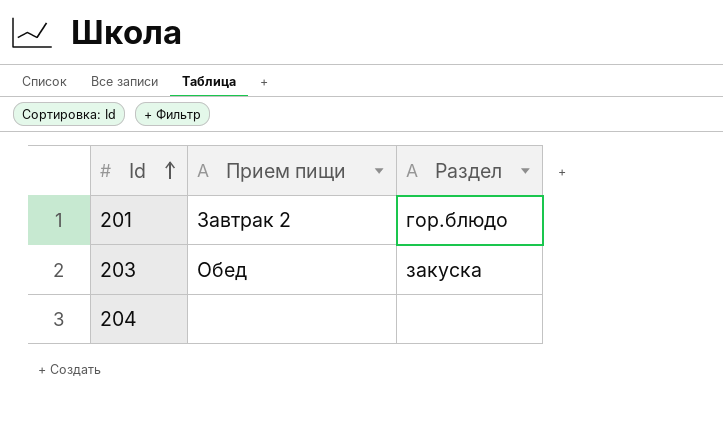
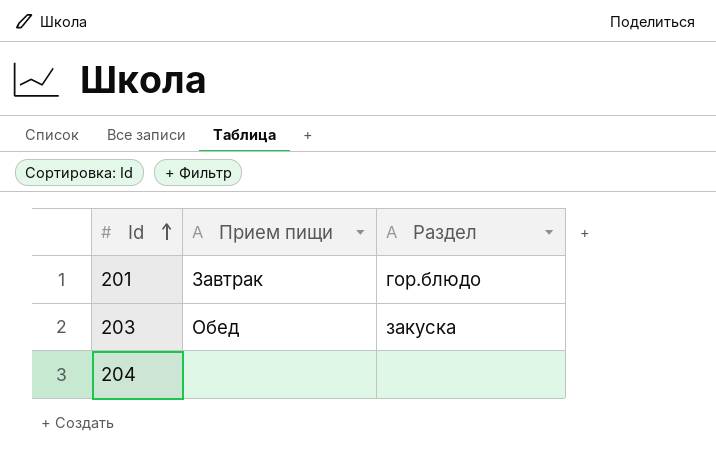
201 | Прием пищи: Завтрак 2 -> Завтрак

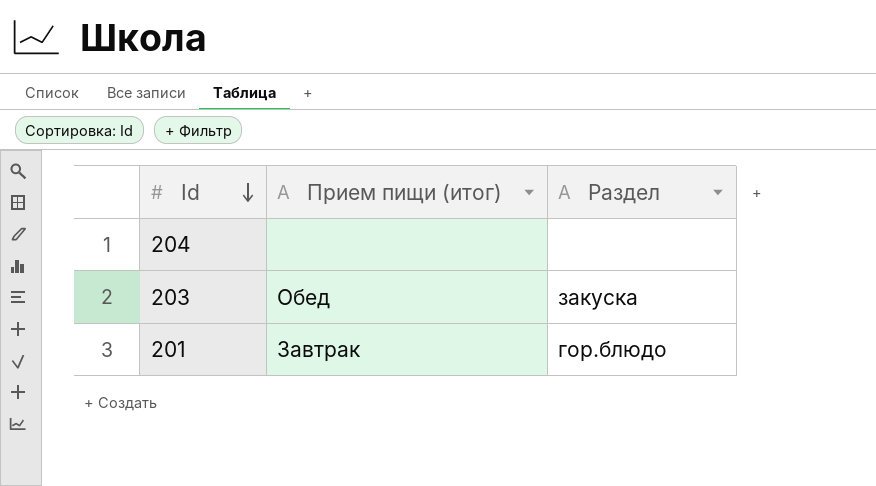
row order: Id ascending -> Id descending
column name: Прием пищи -> Прием пищи (итог)

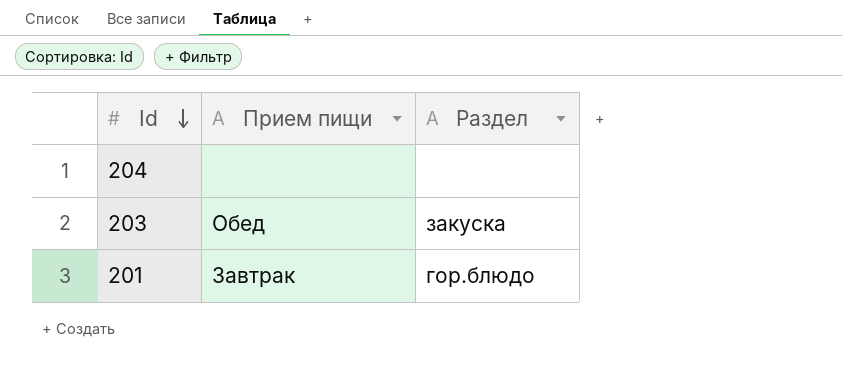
column name: Прием пищи (итог) -> Прием пищи

